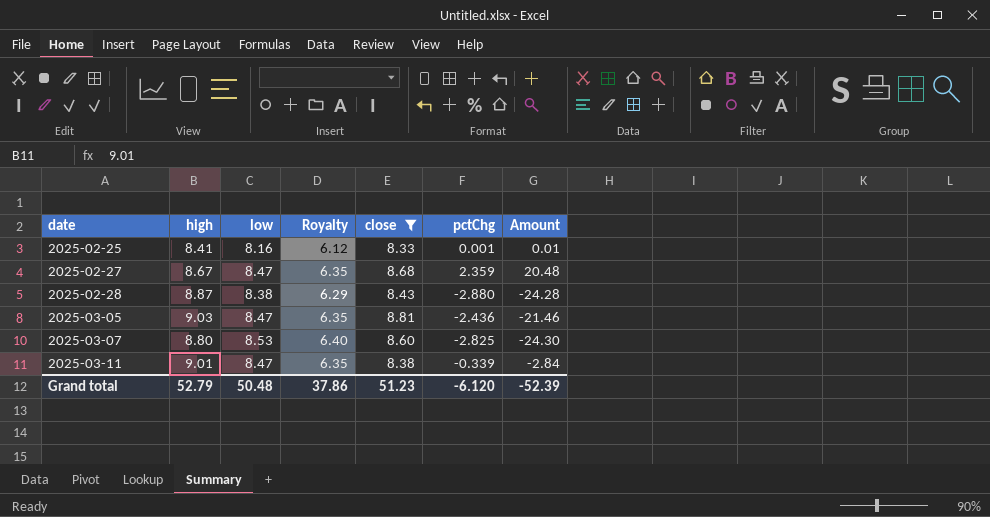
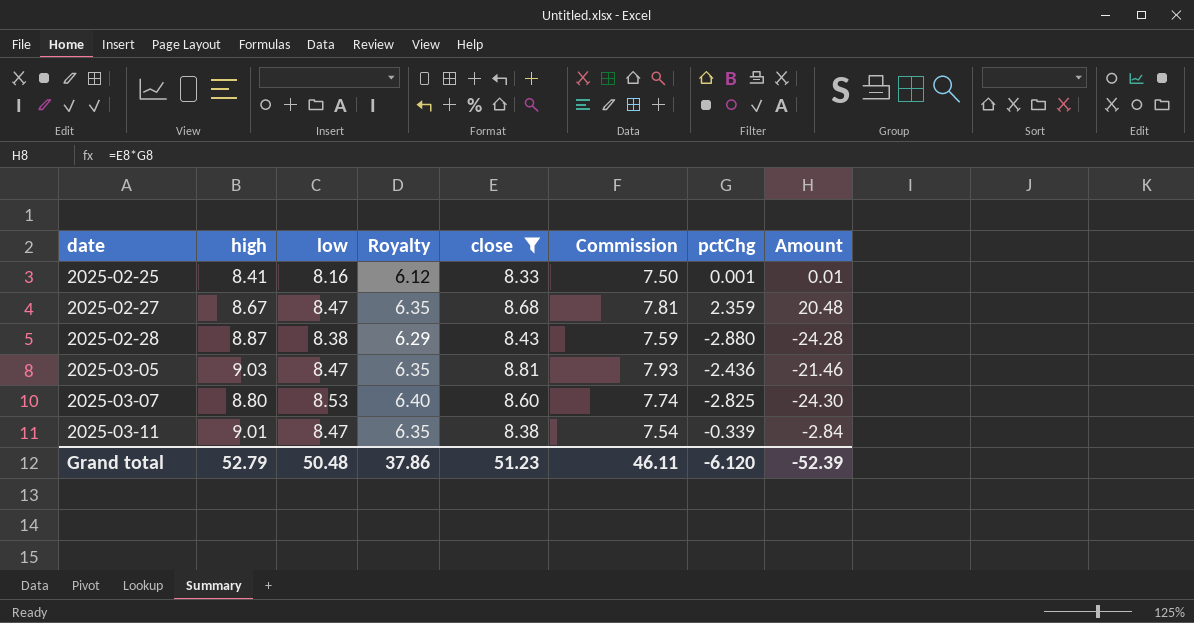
column Commission | formula: none -> [close] * 0.9

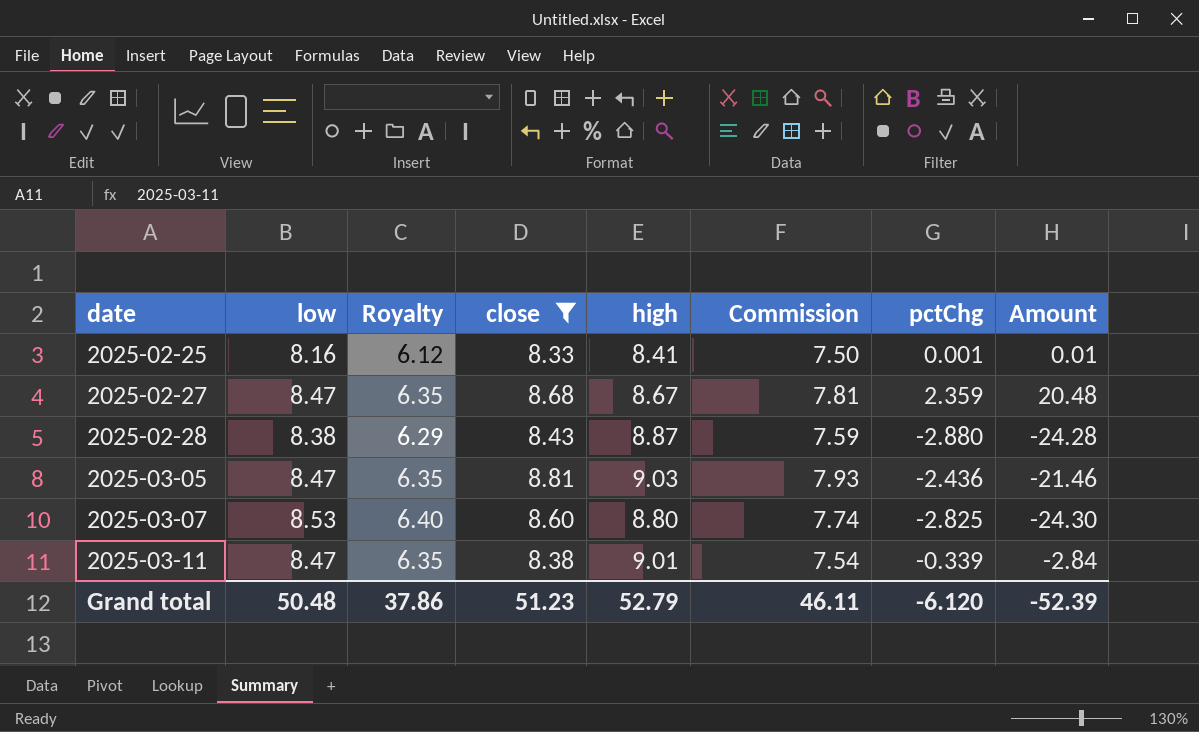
column high | position: 2 -> 5

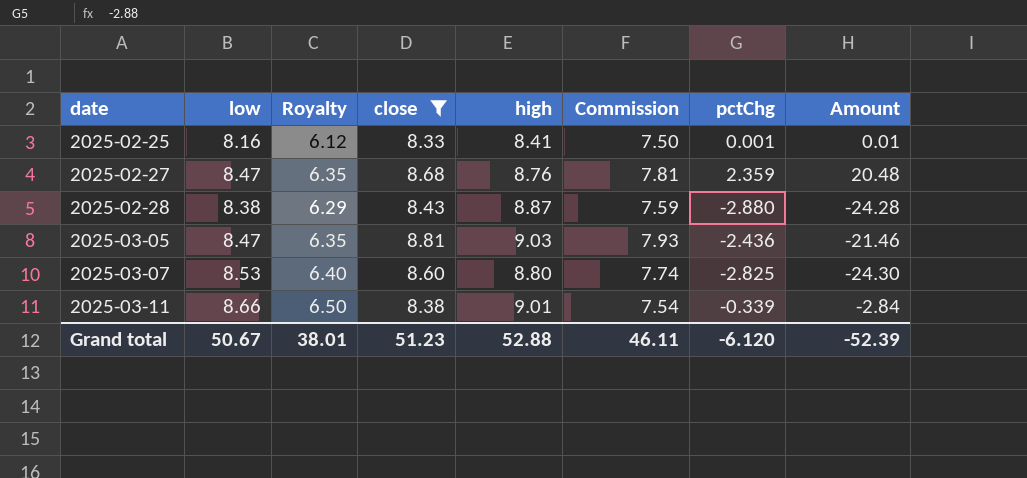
2025-02-27 | high: 8.67 -> 8.76
2025-03-11 | low: 8.47 -> 8.66
2025-03-11 | Royalty: 6.35 -> 6.50
Grand total | low: 50.48 -> 50.67
Grand total | Royalty: 37.86 -> 38.01
Grand total | high: 52.79 -> 52.88

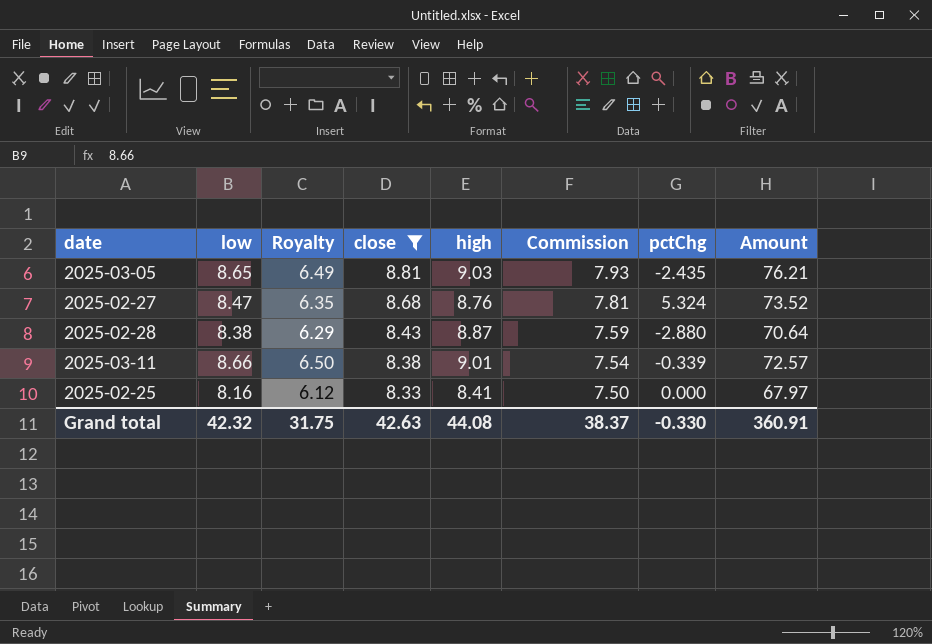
row order: date ascending -> close descending
column Amount | formula: [close] * [pctChg] -> [low] * [close]
row 2025-03-07: 8.53 | 6.40 | 8.60 | 8.80 | 7.74 | -2.825 | -24.30 -> none
2025-03-05 | low: 8.47 -> 8.65
2025-03-05 | Royalty: 6.35 -> 6.49
2025-03-05 | pctChg: -2.436 -> -2.435
2025-02-27 | pctChg: 2.359 -> 5.324
2025-02-25 | pctChg: 0.001 -> 0.000
Grand total | low: 50.67 -> 42.32
Grand total | Royalty: 38.01 -> 31.75
Grand total | close: 51.23 -> 42.63
Grand total | high: 52.88 -> 44.08
Grand total | Commission: 46.11 -> 38.37
Grand total | pctChg: -6.120 -> -0.330
Grand total | Amount: -52.39 -> 360.91

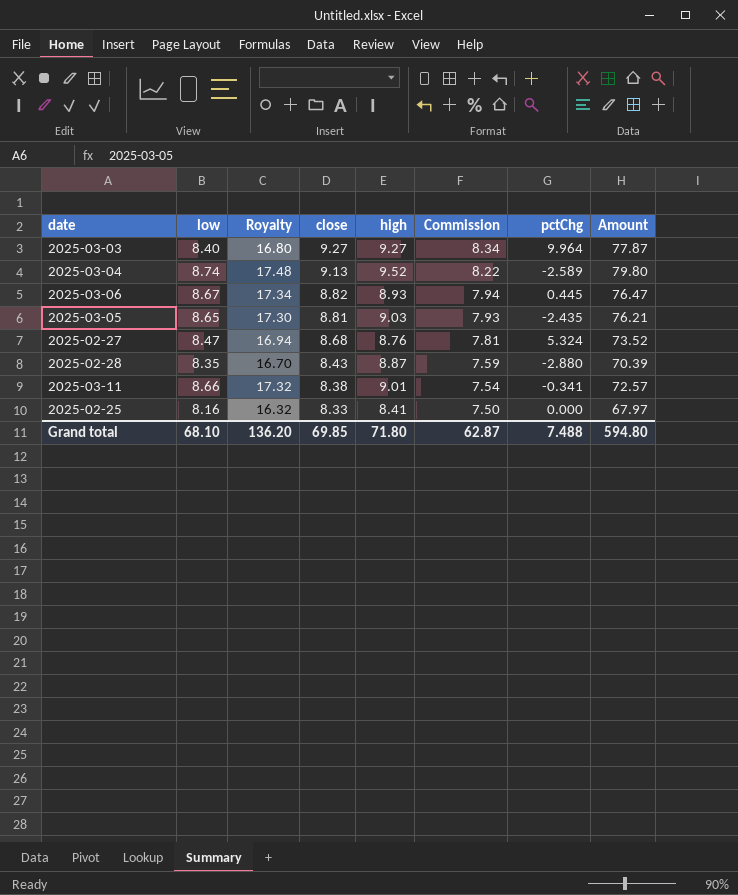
filter: close <= 8.81 -> none
column Royalty | formula: [low] * 0.75 -> [low] * 2
2025-02-28 | low: 8.38 -> 8.35
2025-02-28 | Amount: 70.64 -> 70.39
2025-03-11 | pctChg: -0.339 -> -0.341
Grand total | low: 42.32 -> 68.10
Grand total | Royalty: 31.75 -> 136.20
Grand total | close: 42.63 -> 69.85
Grand total | high: 44.08 -> 71.80
Grand total | Commission: 38.37 -> 62.87
Grand total | pctChg: -0.330 -> 7.488
Grand total | Amount: 360.91 -> 594.80

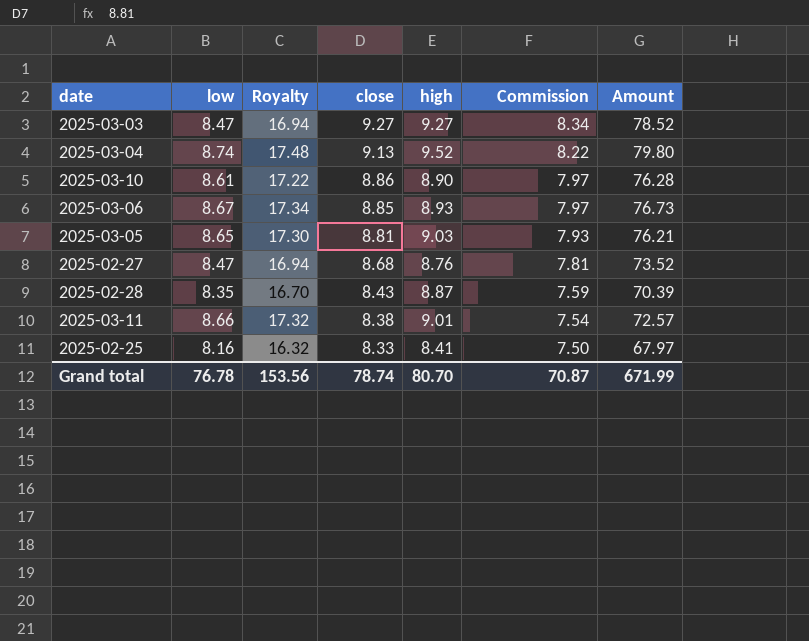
column pctChg | position: 7 -> none
2025-03-03 | low: 8.40 -> 8.47
2025-03-03 | Royalty: 16.80 -> 16.94
2025-03-03 | Amount: 77.87 -> 78.52
row 2025-03-10: none -> 8.61 | 17.22 | 8.86 | 8.90 | 7.97 | 76.28
2025-03-06 | close: 8.82 -> 8.85
2025-03-06 | Commission: 7.94 -> 7.97
2025-03-06 | Amount: 76.47 -> 76.73
Grand total | low: 68.10 -> 76.78
Grand total | Royalty: 136.20 -> 153.56
Grand total | close: 69.85 -> 78.74
Grand total | high: 71.80 -> 80.70
Grand total | Commission: 62.87 -> 70.87
Grand total | Amount: 594.80 -> 671.99

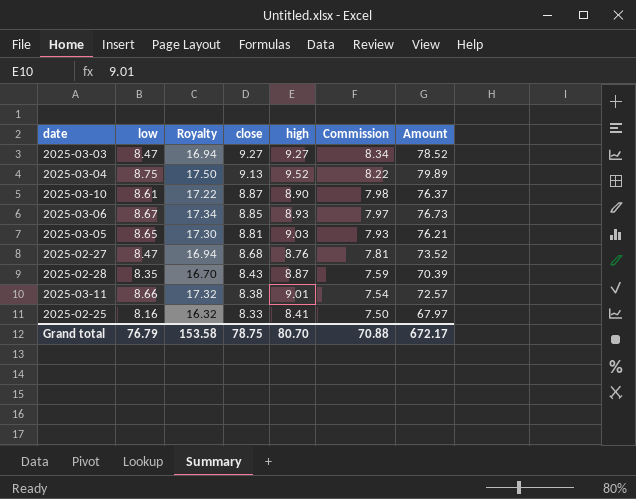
2025-03-04 | low: 8.74 -> 8.75
2025-03-04 | Royalty: 17.48 -> 17.50
2025-03-04 | Amount: 79.80 -> 79.89
2025-03-10 | close: 8.86 -> 8.87
2025-03-10 | Commission: 7.97 -> 7.98
2025-03-10 | Amount: 76.28 -> 76.37
Grand total | low: 76.78 -> 76.79
Grand total | Royalty: 153.56 -> 153.58
Grand total | close: 78.74 -> 78.75
Grand total | Commission: 70.87 -> 70.88
Grand total | Amount: 671.99 -> 672.17

